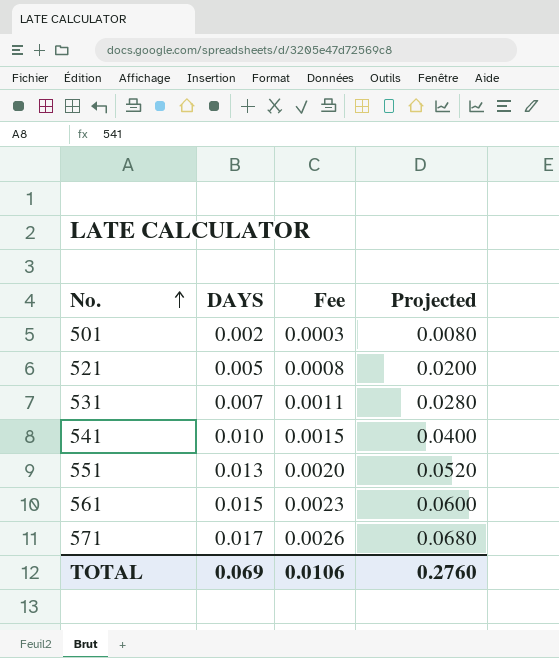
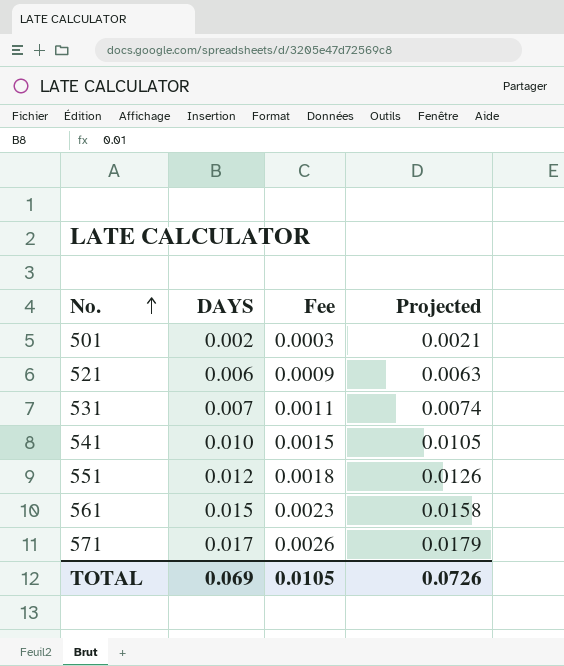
column Projected | formula: [DAYS] * 4 -> [DAYS] * 1.05
521 | DAYS: 0.005 -> 0.006
521 | Fee: 0.0008 -> 0.0009
551 | DAYS: 0.013 -> 0.012
551 | Fee: 0.0020 -> 0.0018
TOTAL | Fee: 0.0106 -> 0.0105
TOTAL | Projected: 0.2760 -> 0.0726

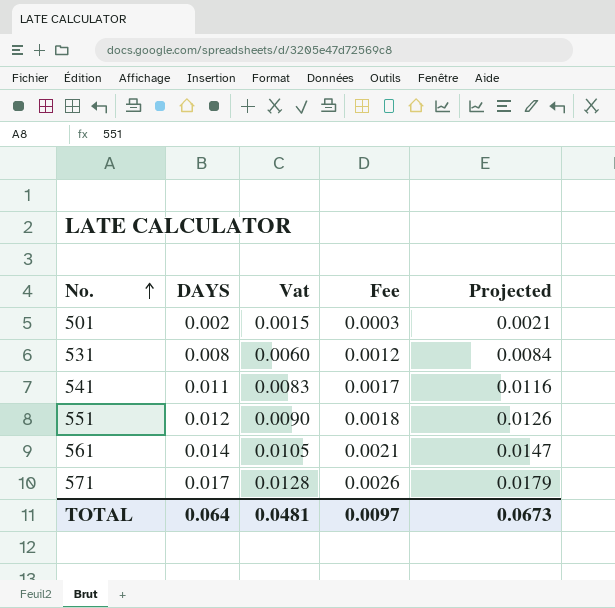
column Vat | formula: none -> [DAYS] * 0.75
row 521: 0.006 | 0.0009 | 0.0063 -> none
531 | DAYS: 0.007 -> 0.008
531 | Fee: 0.0011 -> 0.0012
531 | Projected: 0.0074 -> 0.0084
541 | DAYS: 0.010 -> 0.011
541 | Fee: 0.0015 -> 0.0017
541 | Projected: 0.0105 -> 0.0116
561 | DAYS: 0.015 -> 0.014
561 | Fee: 0.0023 -> 0.0021
561 | Projected: 0.0158 -> 0.0147
TOTAL | DAYS: 0.069 -> 0.064
TOTAL | Fee: 0.0105 -> 0.0097
TOTAL | Projected: 0.0726 -> 0.0673

